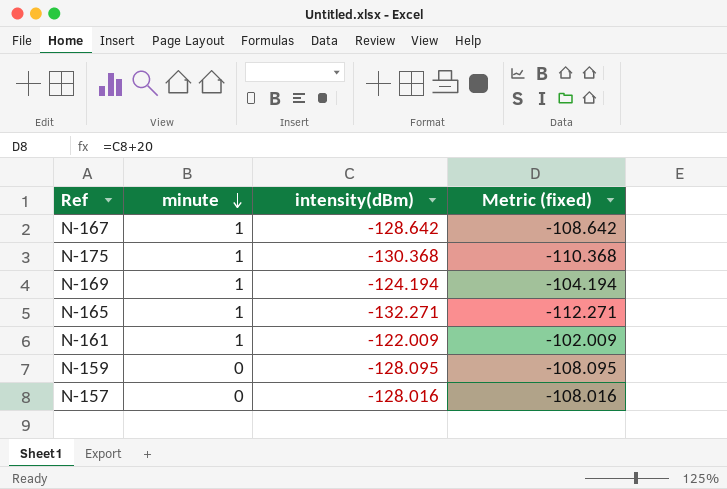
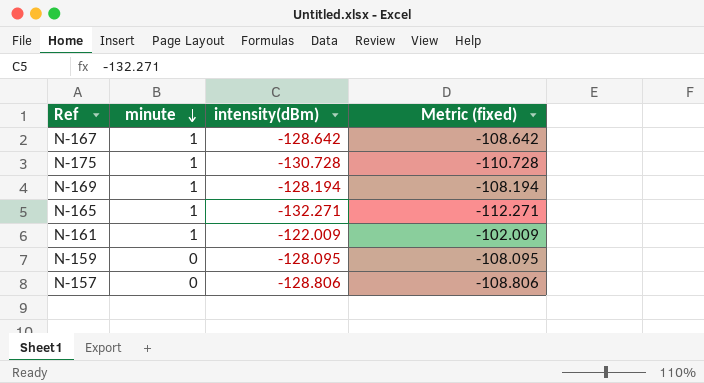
N-175 | intensity(dBm): -130.368 -> -130.728
N-175 | Metric (fixed): -110.368 -> -110.728
N-169 | intensity(dBm): -124.194 -> -128.194
N-169 | Metric (fixed): -104.194 -> -108.194
N-157 | intensity(dBm): -128.016 -> -128.806
N-157 | Metric (fixed): -108.016 -> -108.806

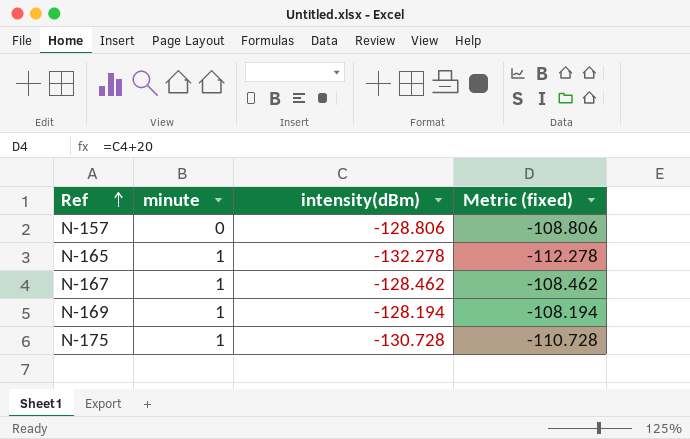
row order: minute descending -> Ref ascending
row N-161: 1 | -122.009 | -102.009 -> none
row N-159: 0 | -128.095 | -108.095 -> none
N-165 | intensity(dBm): -132.271 -> -132.278
N-165 | Metric (fixed): -112.271 -> -112.278
N-167 | intensity(dBm): -128.642 -> -128.462
N-167 | Metric (fixed): -108.642 -> -108.462

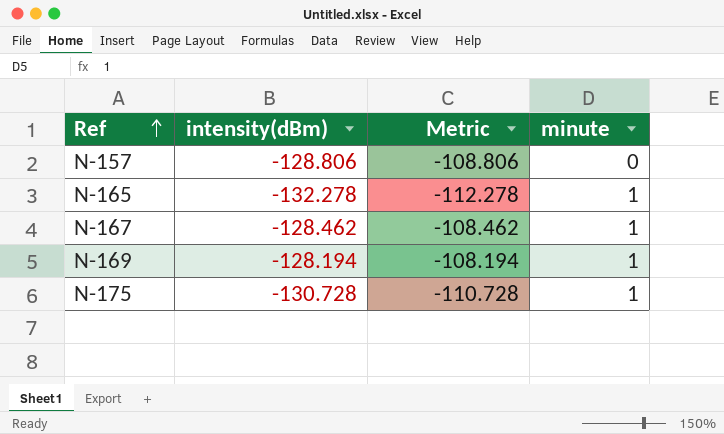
column name: Metric (fixed) -> Metric
column minute | position: 2 -> 4

